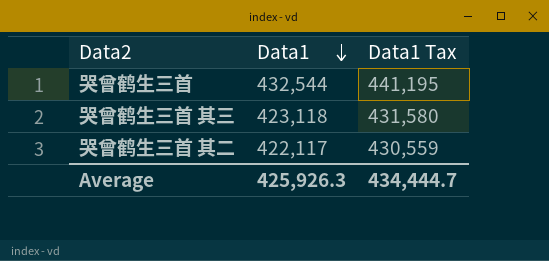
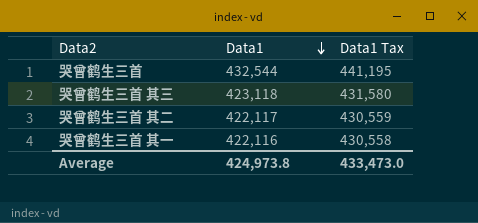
row 哭曾鹤生三首 其一: none -> 422,116 | 430,558
Average | Data1: 425,926.3 -> 424,973.8
Average | Data1 Tax: 434,444.7 -> 433,473.0

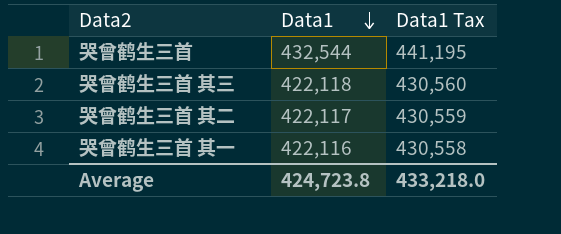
哭曾鹤生三首 其三 | Data1: 423,118 -> 422,118
哭曾鹤生三首 其三 | Data1 Tax: 431,580 -> 430,560
Average | Data1: 424,973.8 -> 424,723.8
Average | Data1 Tax: 433,473.0 -> 433,218.0

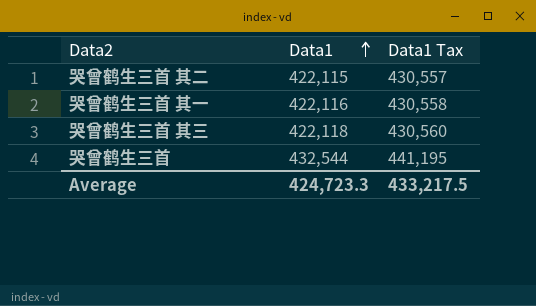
row order: Data1 descending -> Data1 ascending
哭曾鹤生三首 其二 | Data1: 422,117 -> 422,115
哭曾鹤生三首 其二 | Data1 Tax: 430,559 -> 430,557
Average | Data1: 424,723.8 -> 424,723.3
Average | Data1 Tax: 433,218.0 -> 433,217.5

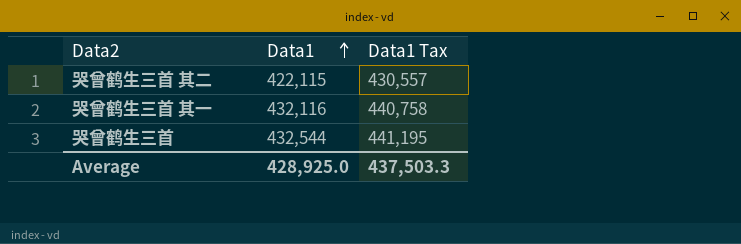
row 哭曾鹤生三首 其三: 422,118 | 430,560 -> none
哭曾鹤生三首 其一 | Data1: 422,116 -> 432,116
哭曾鹤生三首 其一 | Data1 Tax: 430,558 -> 440,758
Average | Data1: 424,723.3 -> 428,925.0
Average | Data1 Tax: 433,217.5 -> 437,503.3

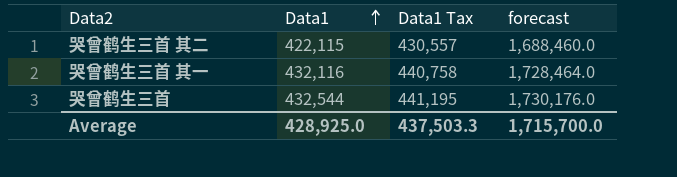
column forecast | formula: none -> [Data1] * 4

